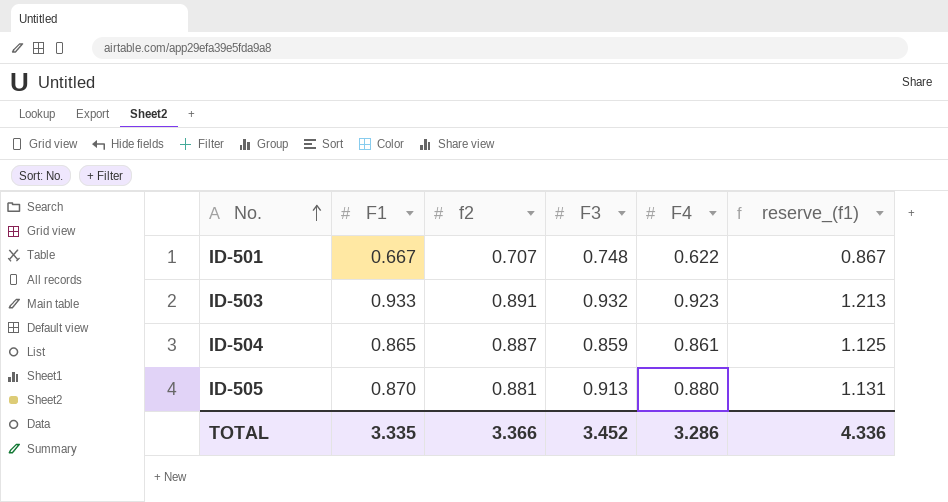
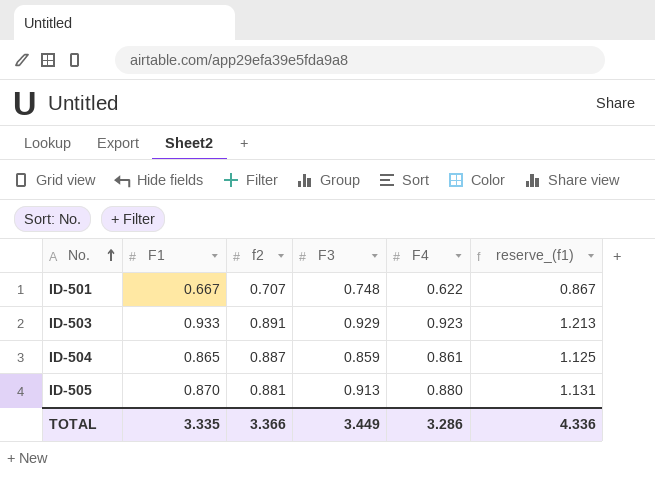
ID-503 | F3: 0.932 -> 0.929
TOTAL | F3: 3.452 -> 3.449

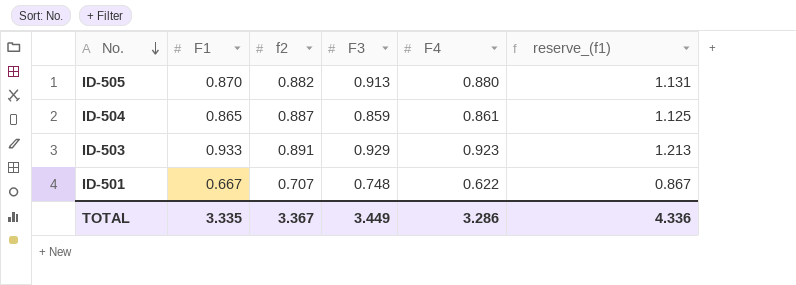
row order: No. ascending -> No. descending
ID-505 | f2: 0.881 -> 0.882
TOTAL | f2: 3.366 -> 3.367

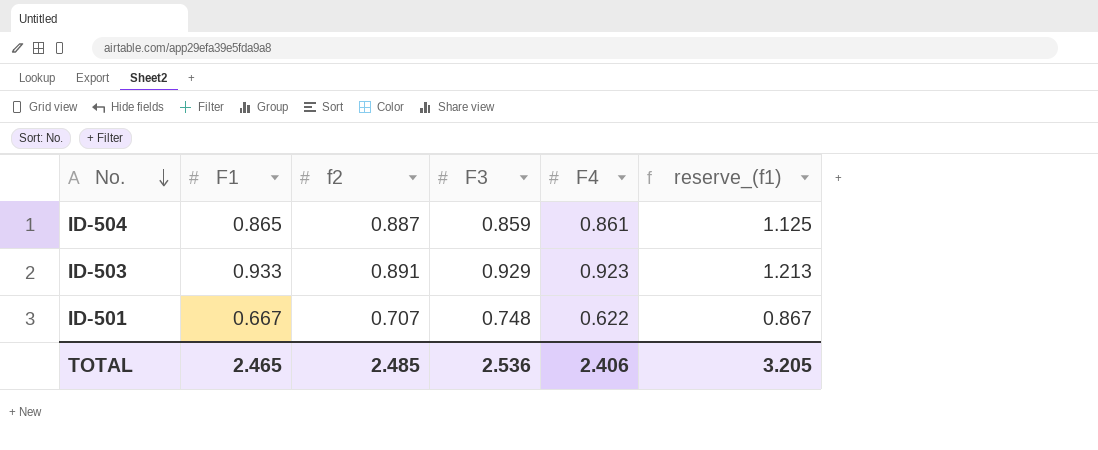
row ID-505: 0.870 | 0.882 | 0.913 | 0.880 | 1.131 -> none
TOTAL | F1: 3.335 -> 2.465
TOTAL | f2: 3.367 -> 2.485
TOTAL | F3: 3.449 -> 2.536
TOTAL | F4: 3.286 -> 2.406
TOTAL | reserve_(f1): 4.336 -> 3.205

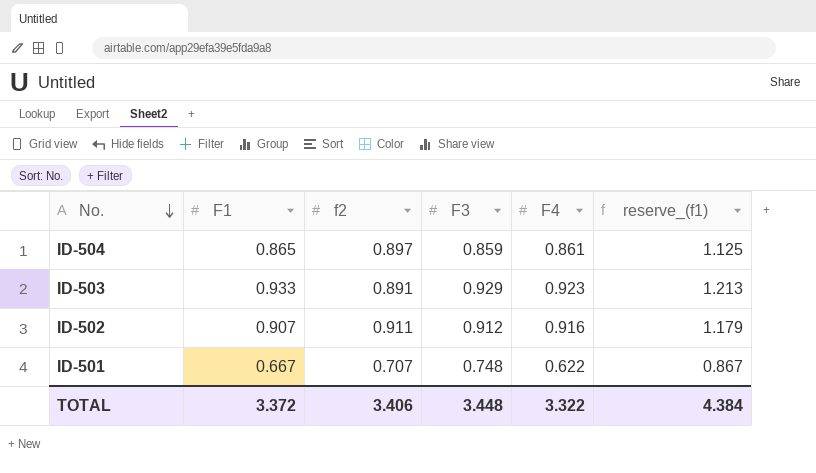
ID-504 | f2: 0.887 -> 0.897
row ID-502: none -> 0.907 | 0.911 | 0.912 | 0.916 | 1.179
TOTAL | F1: 2.465 -> 3.372
TOTAL | f2: 2.485 -> 3.406
TOTAL | F3: 2.536 -> 3.448
TOTAL | F4: 2.406 -> 3.322
TOTAL | reserve_(f1): 3.205 -> 4.384

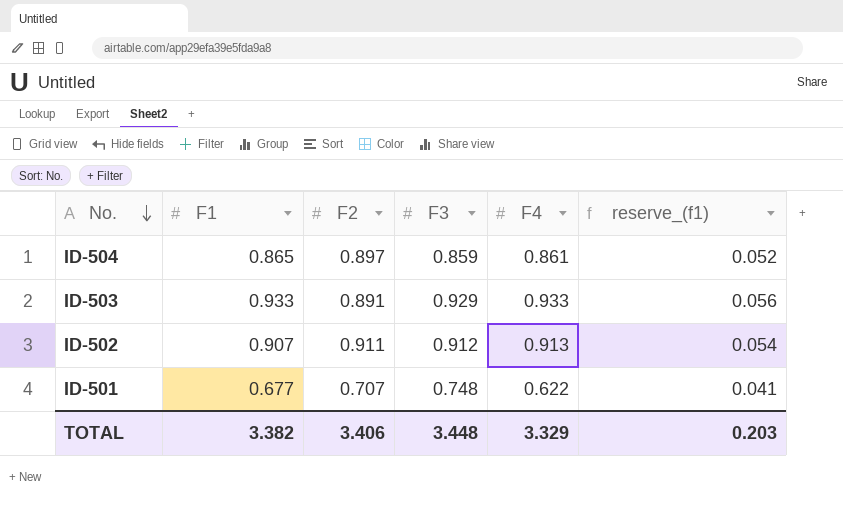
column name: f2 -> F2
column reserve_(f1) | formula: [F1] * 1.3 -> [F1] * 0.06
ID-503 | F4: 0.923 -> 0.933
ID-502 | F4: 0.916 -> 0.913
ID-501 | F1: 0.667 -> 0.677
TOTAL | F1: 3.372 -> 3.382
TOTAL | F4: 3.322 -> 3.329
TOTAL | reserve_(f1): 4.384 -> 0.203

